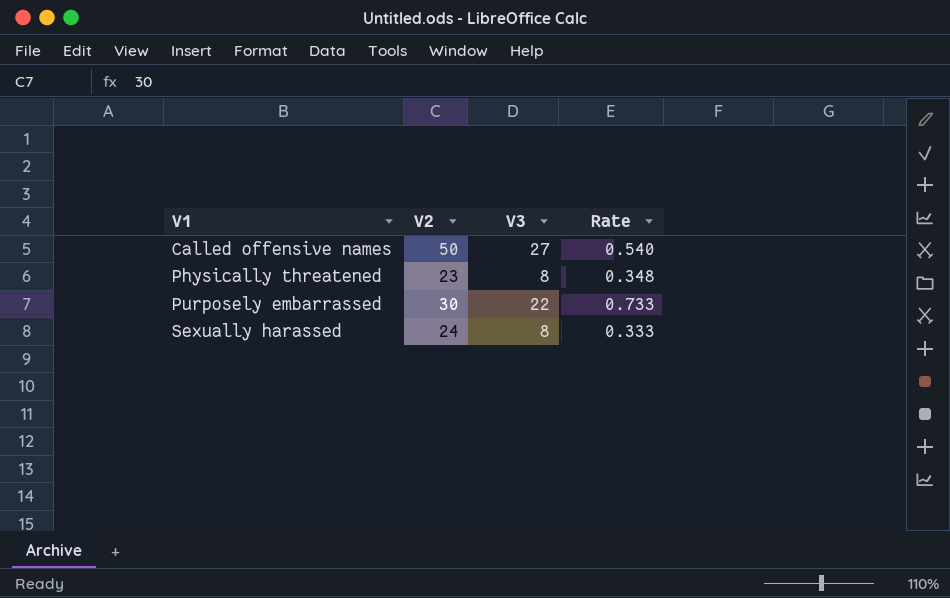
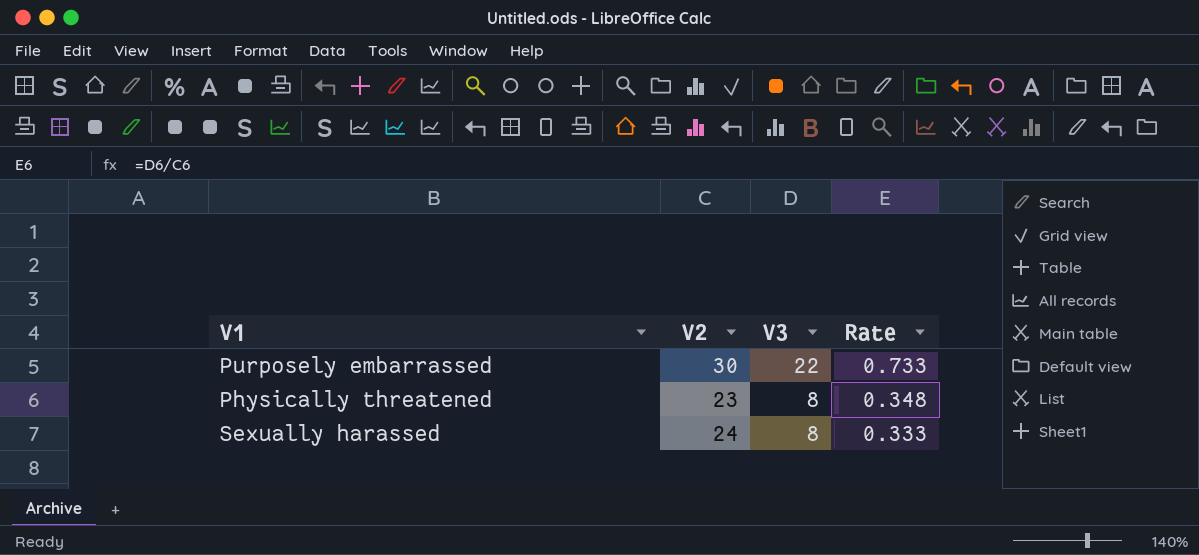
row order: V1 ascending -> V3 descending
row Called offensive names: 50 | 27 | 0.540 -> none

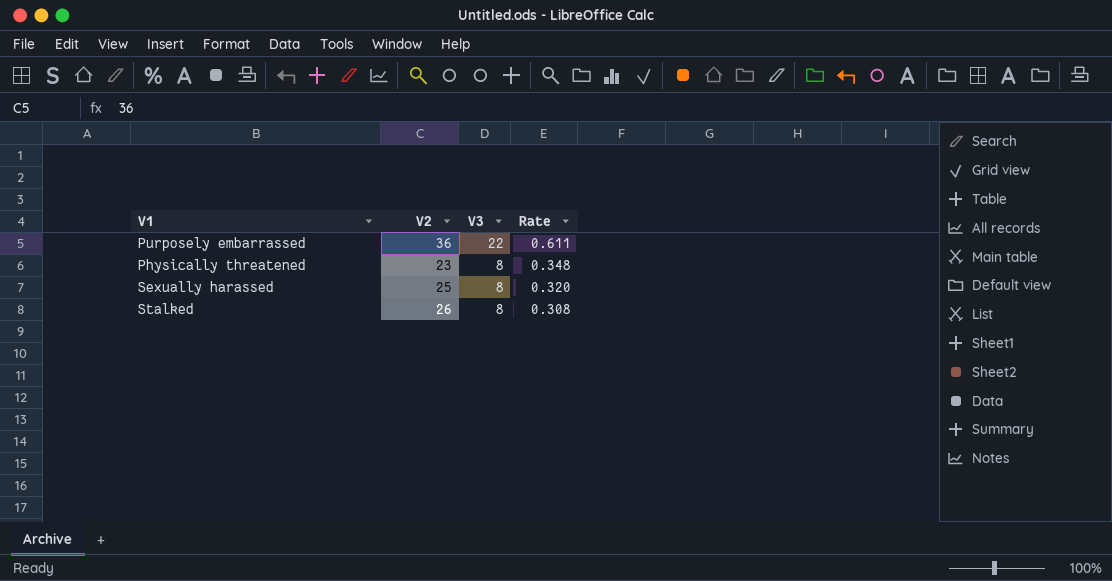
Purposely embarrassed | V2: 30 -> 36
Purposely embarrassed | Rate: 0.733 -> 0.611
Sexually harassed | V2: 24 -> 25
Sexually harassed | Rate: 0.333 -> 0.320
row Stalked: none -> 26 | 8 | 0.308

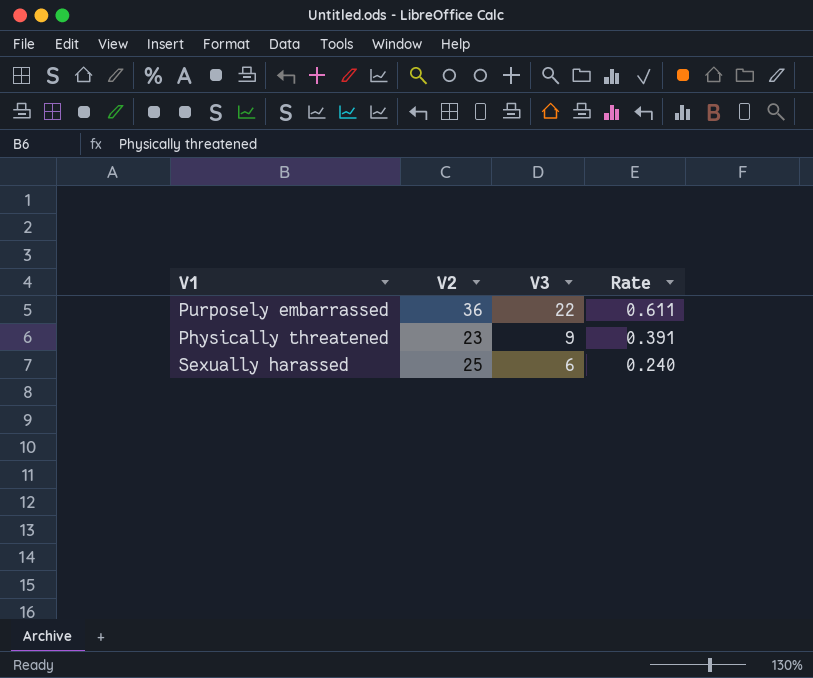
row Stalked: 26 | 8 | 0.308 -> none
Physically threatened | V3: 8 -> 9
Physically threatened | Rate: 0.348 -> 0.391
Sexually harassed | V3: 8 -> 6
Sexually harassed | Rate: 0.320 -> 0.240

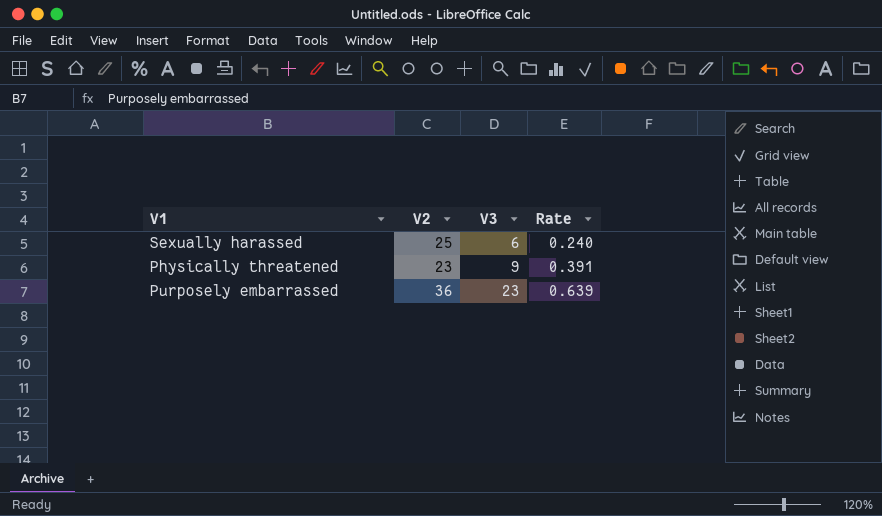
row order: V3 descending -> V3 ascending
Purposely embarrassed | V3: 22 -> 23
Purposely embarrassed | Rate: 0.611 -> 0.639

